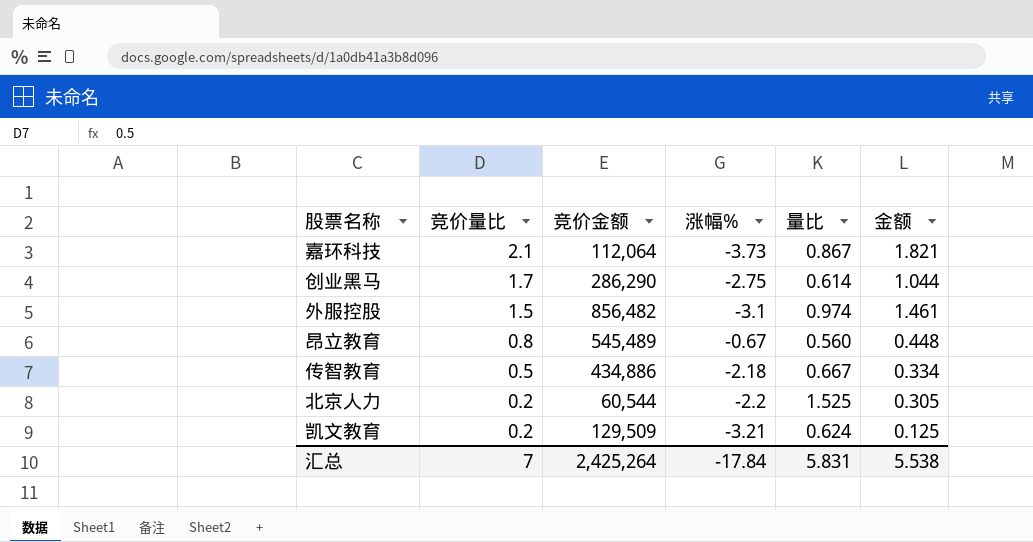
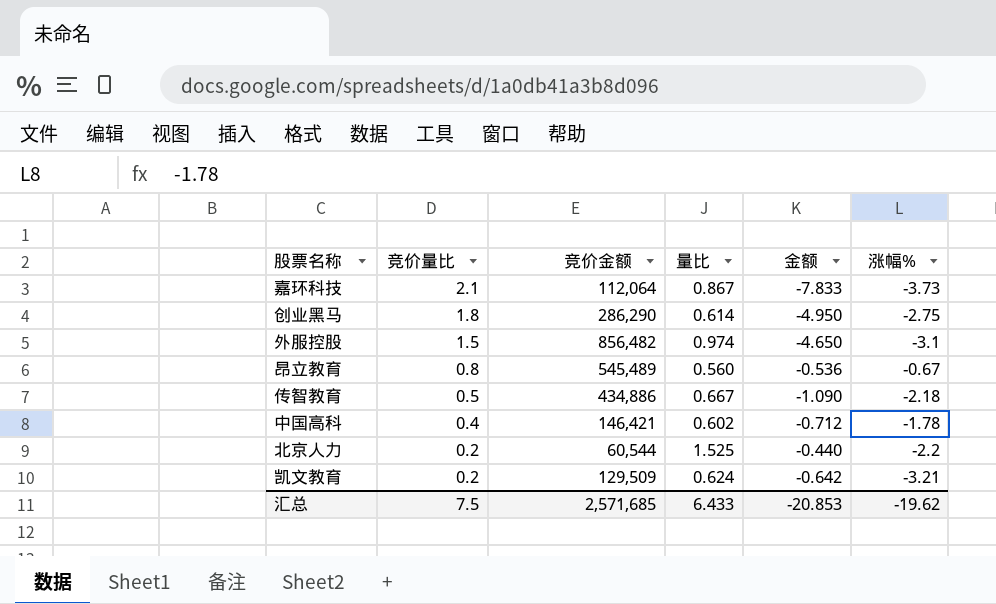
column 金额 | formula: [竞价量比] * [量比] -> [竞价量比] * [涨幅%]
column 涨幅% | position: 4 -> 6
创业黑马 | 竞价量比: 1.7 -> 1.8
row 中国高科: none -> 0.4 | 146,421 | 0.602 | -0.712 | -1.78
汇总 | 竞价量比: 7 -> 7.5
汇总 | 竞价金额: 2,425,264 -> 2,571,685
汇总 | 量比: 5.831 -> 6.433
汇总 | 金额: 5.538 -> -20.853
汇总 | 涨幅%: -17.84 -> -19.62

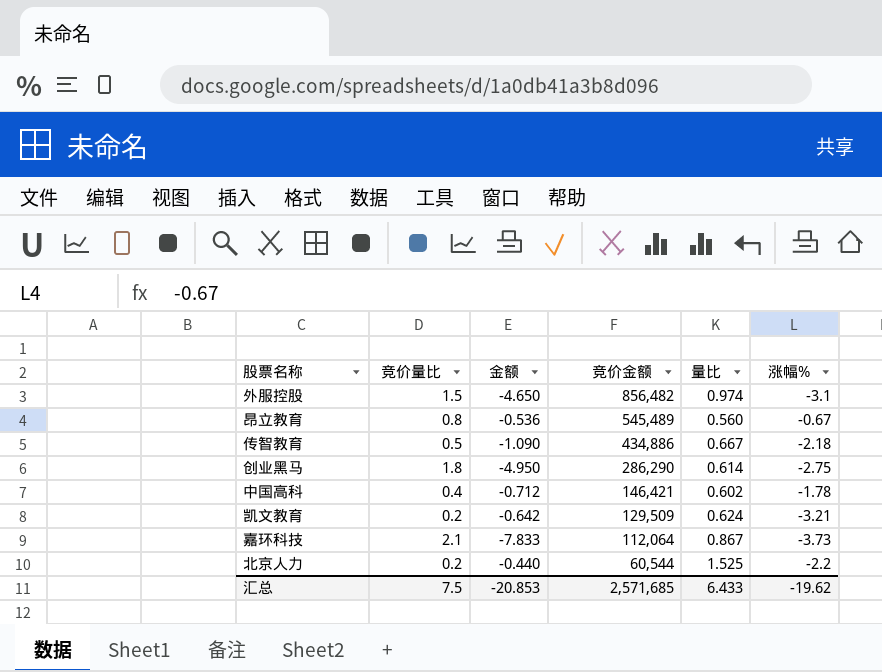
row order: 竞价量比 descending -> 竞价金额 descending
column 金额 | position: 5 -> 3

